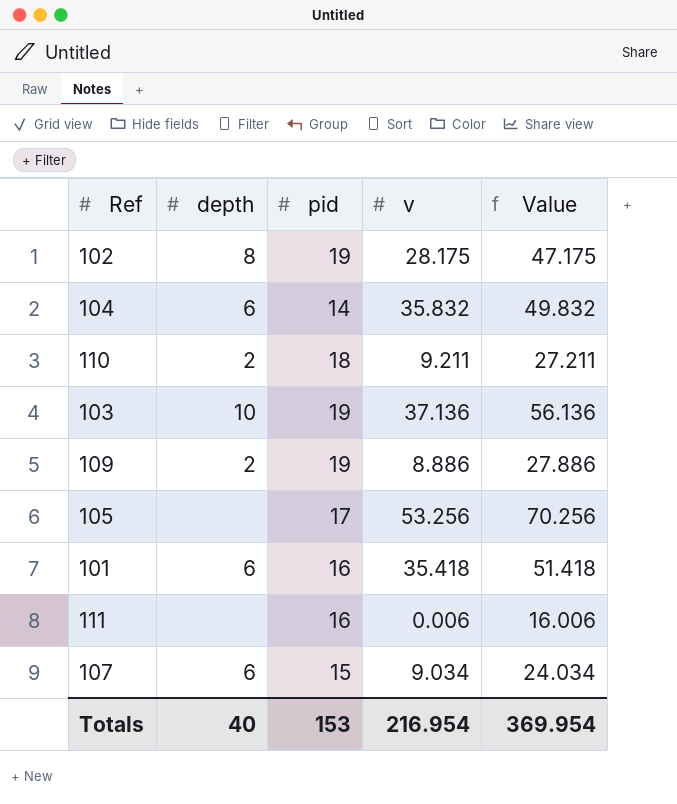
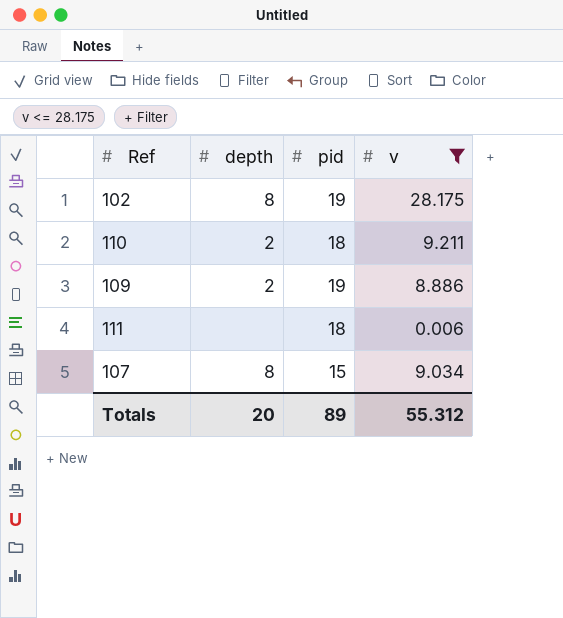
filter: none -> v <= 28.175
column Value | formula: [pid] + [v] -> none
111 | pid: 16 -> 18
107 | depth: 6 -> 8
Totals | depth: 40 -> 20
Totals | pid: 153 -> 89
Totals | v: 216.954 -> 55.312

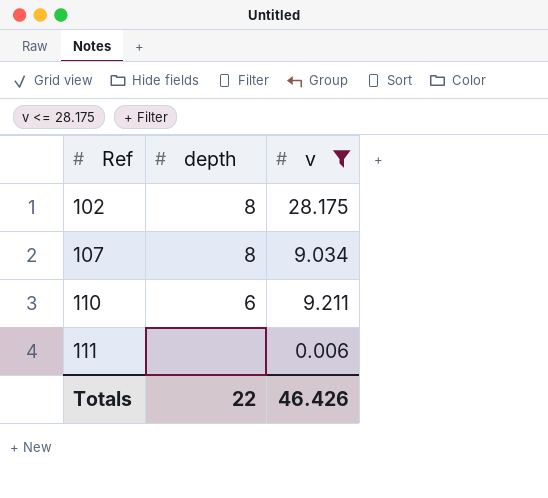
row order: none -> Ref ascending
column pid | position: 3 -> none
row 109: 2 | 19 | 8.886 -> none
110 | depth: 2 -> 6
Totals | depth: 20 -> 22
Totals | v: 55.312 -> 46.426

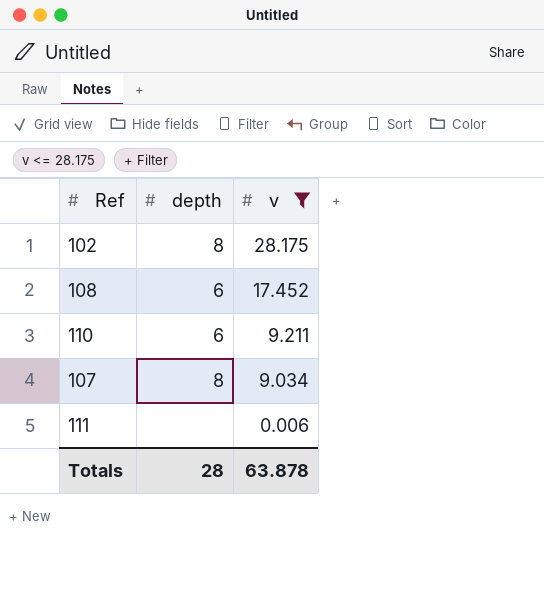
row order: Ref ascending -> v descending
row 108: none -> 6 | 17.452
Totals | depth: 22 -> 28
Totals | v: 46.426 -> 63.878

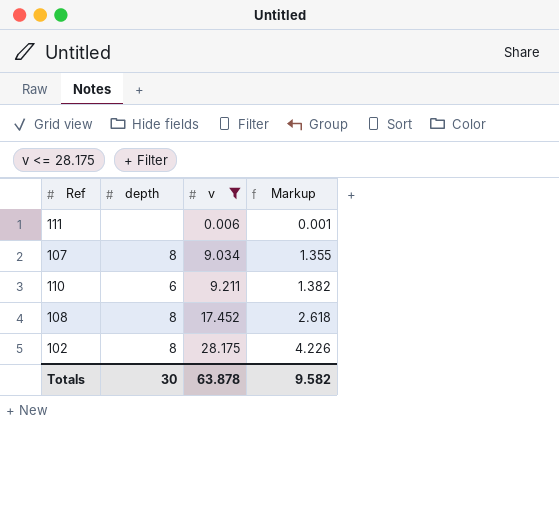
row order: v descending -> v ascending
column Markup | formula: none -> [v] * 0.15
108 | depth: 6 -> 8
Totals | depth: 28 -> 30

